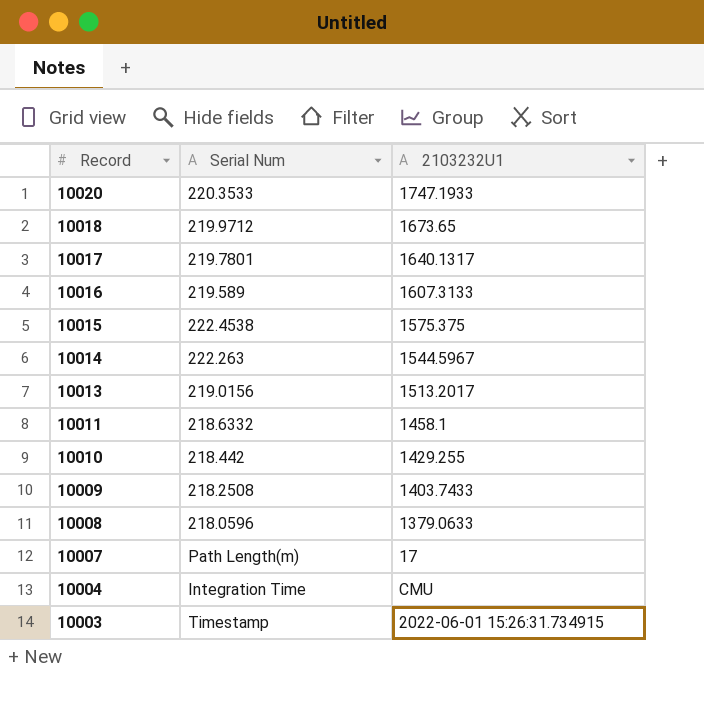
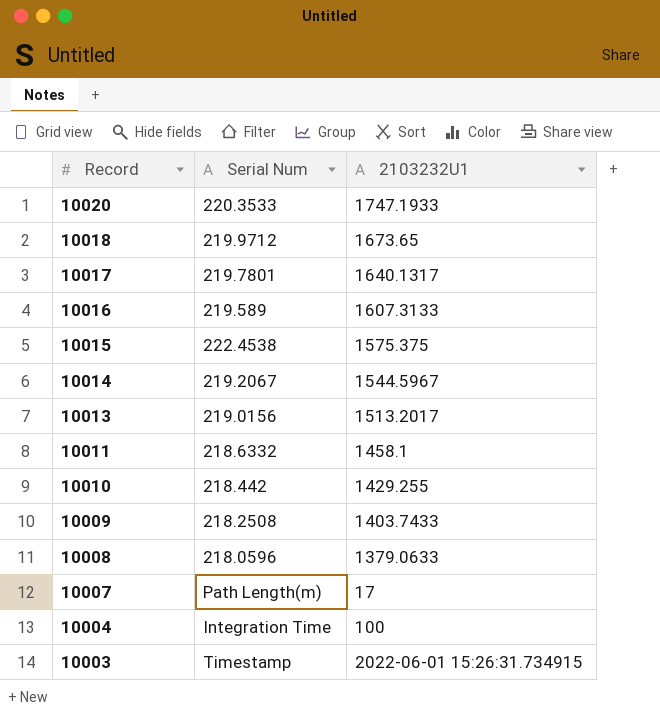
10014 | Serial Num: 222.263 -> 219.2067
10004 | 2103232U1: CMU -> 100

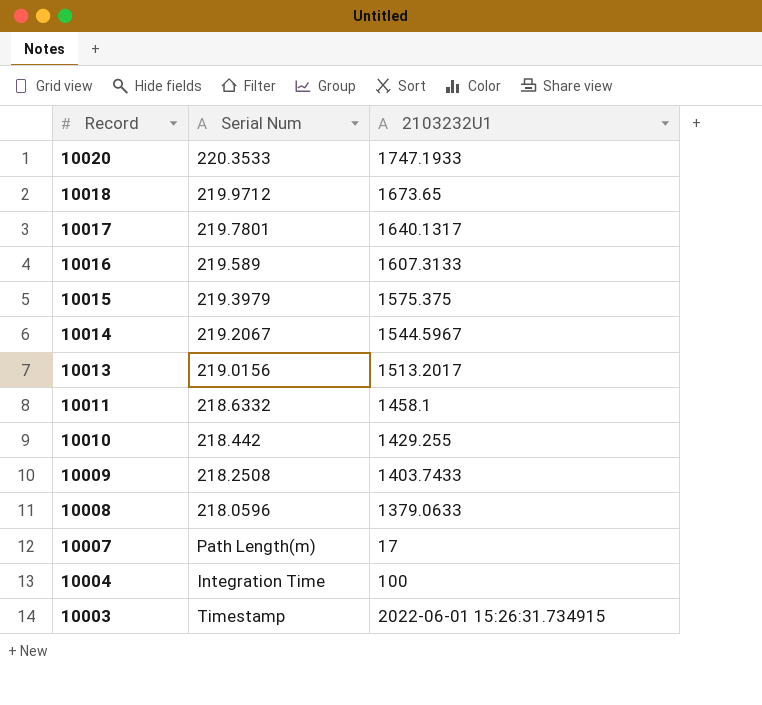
10015 | Serial Num: 222.4538 -> 219.3979

